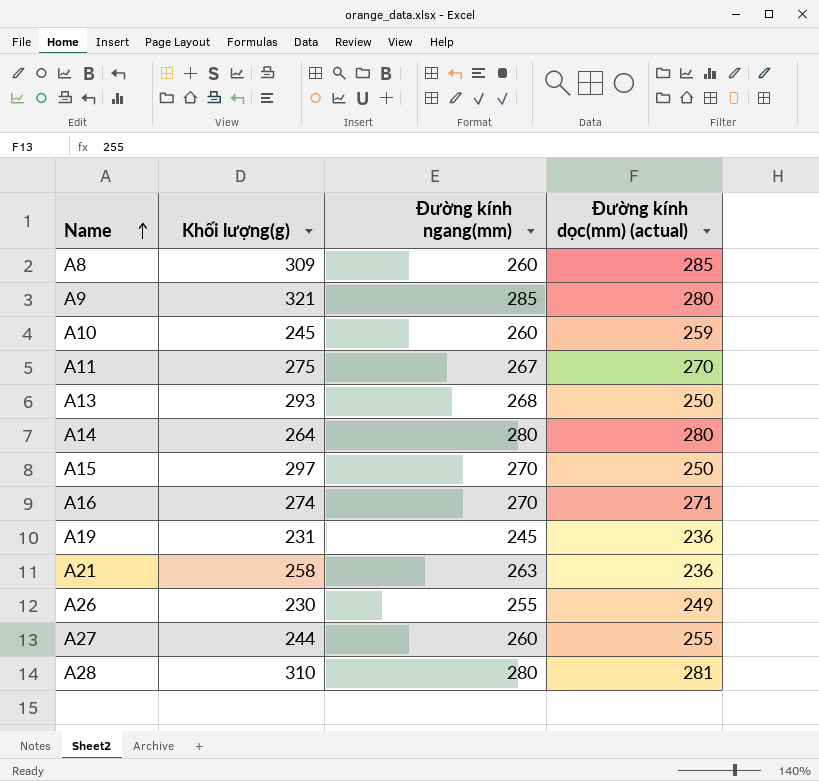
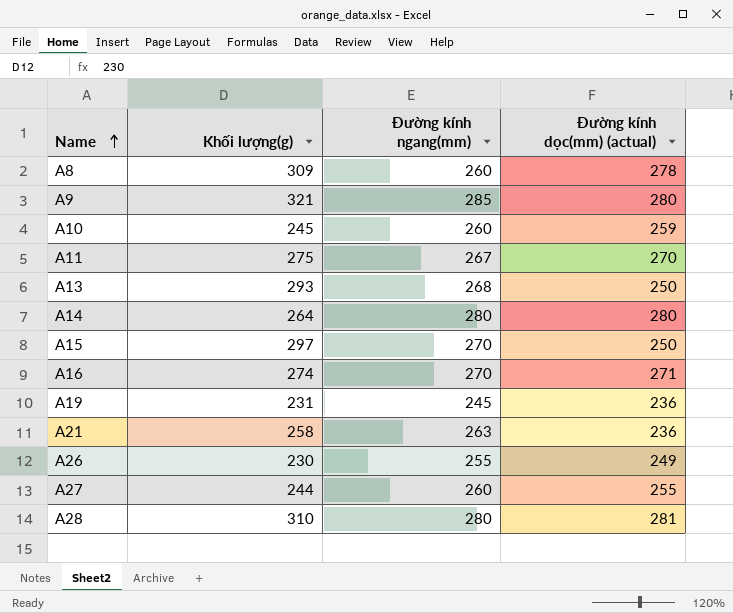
A8 | Đường kính dọc(mm) (actual): 285 -> 278

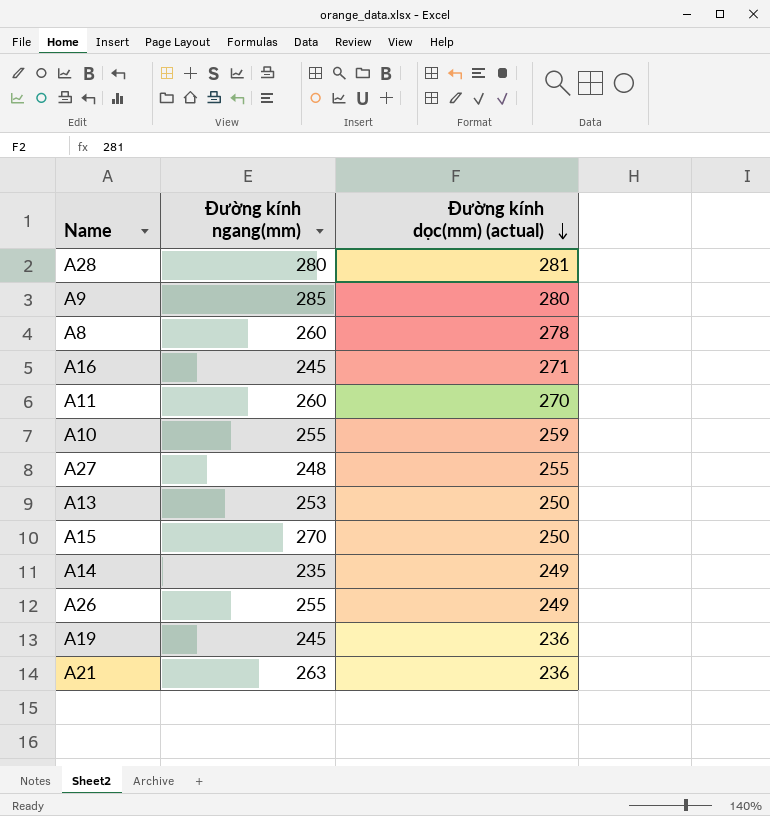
row order: Name ascending -> Đường kính dọc(mm) (actual) descending
column Khối lượng(g) | position: 2 -> none
A16 | Đường kính ngang(mm): 270 -> 245
A11 | Đường kính ngang(mm): 267 -> 260
A10 | Đường kính ngang(mm): 260 -> 255
A27 | Đường kính ngang(mm): 260 -> 248
A13 | Đường kính ngang(mm): 268 -> 253
A14 | Đường kính ngang(mm): 280 -> 235
A14 | Đường kính dọc(mm) (actual): 280 -> 249

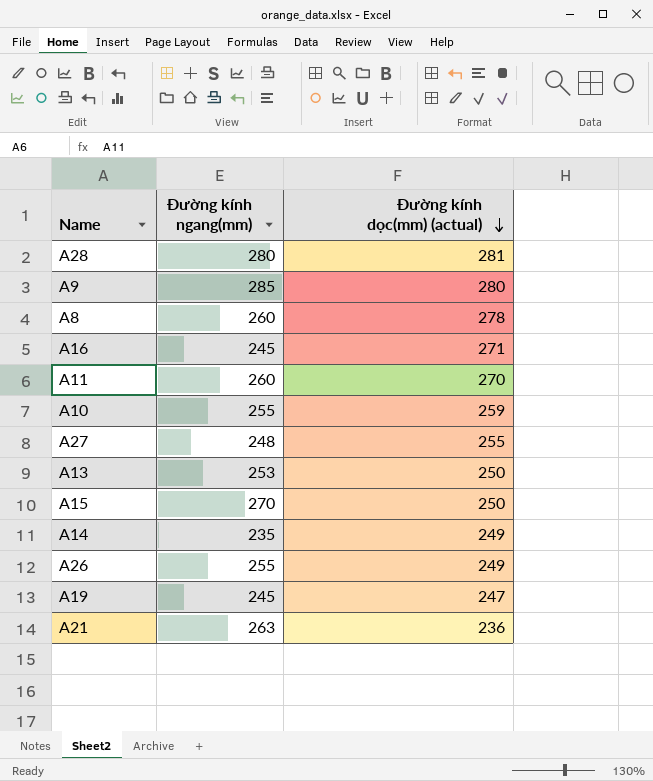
A19 | Đường kính dọc(mm) (actual): 236 -> 247

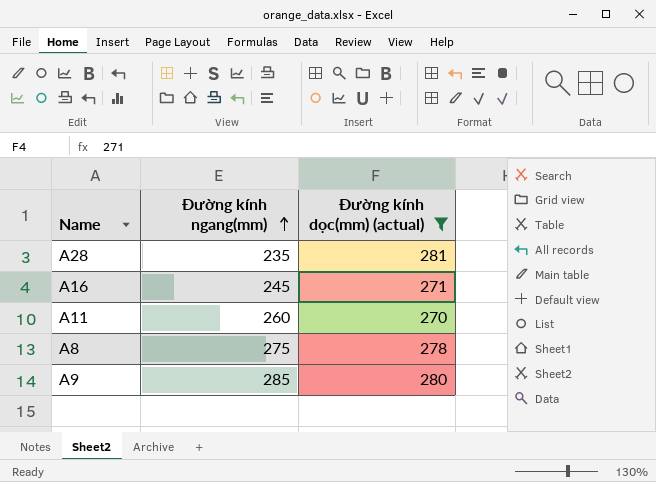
filter: none -> Đường kính dọc(mm) (actual) >= 270
row order: Đường kính dọc(mm) (actual) descending -> Đường kính ngang(mm) ascending
A28 | Đường kính ngang(mm): 280 -> 235
A8 | Đường kính ngang(mm): 260 -> 275

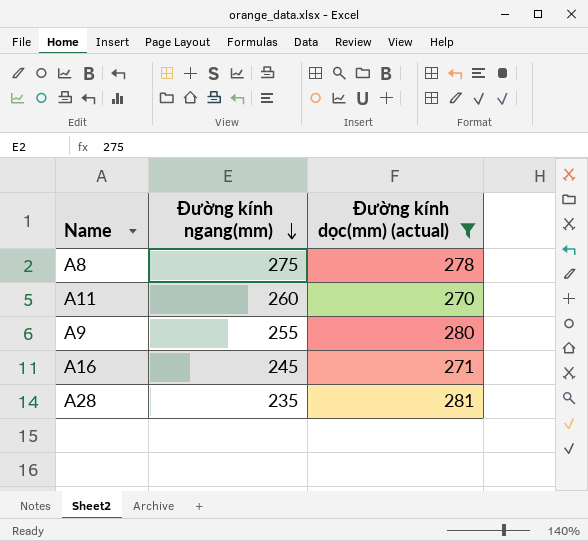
row order: Đường kính ngang(mm) ascending -> Đường kính ngang(mm) descending
A9 | Đường kính ngang(mm): 285 -> 255

